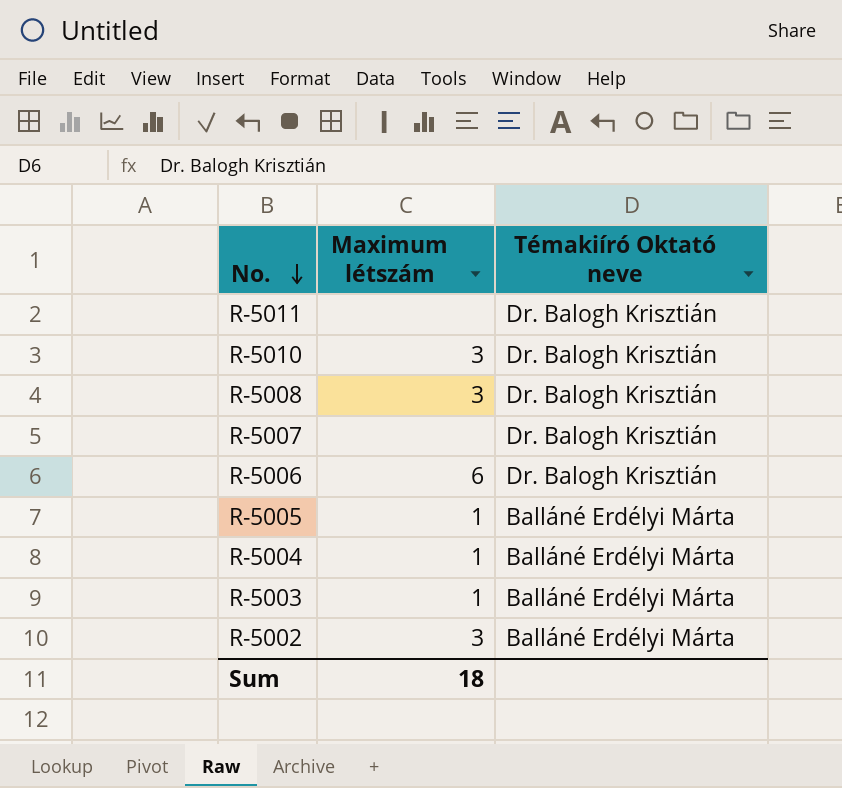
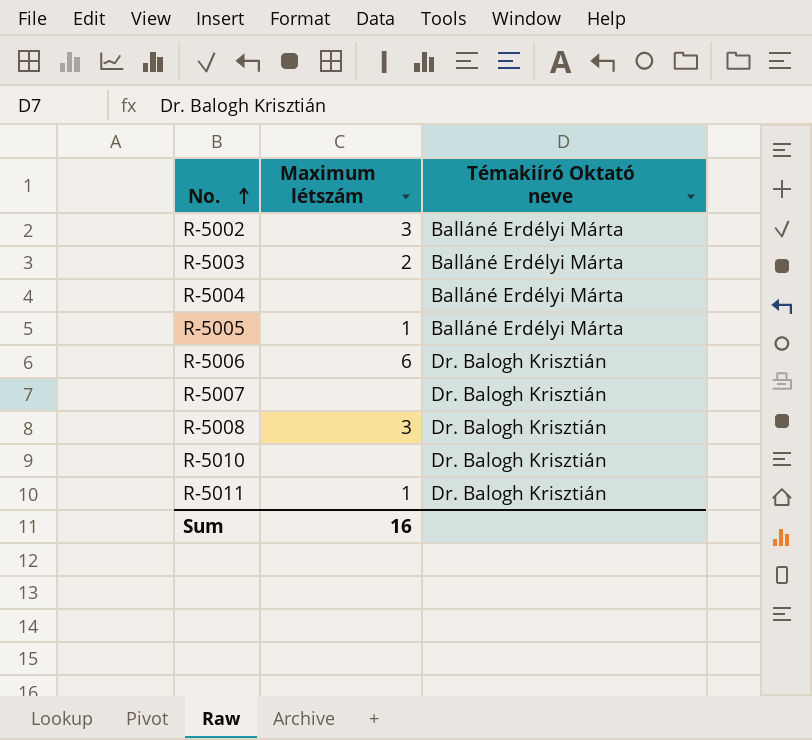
row order: No. descending -> No. ascending
R-5003 | Maximum létszám: 1 -> 2
R-5004 | Maximum létszám: 1 -> none
R-5010 | Maximum létszám: 3 -> none
R-5011 | Maximum létszám: none -> 1
Sum | Maximum létszám: 18 -> 16

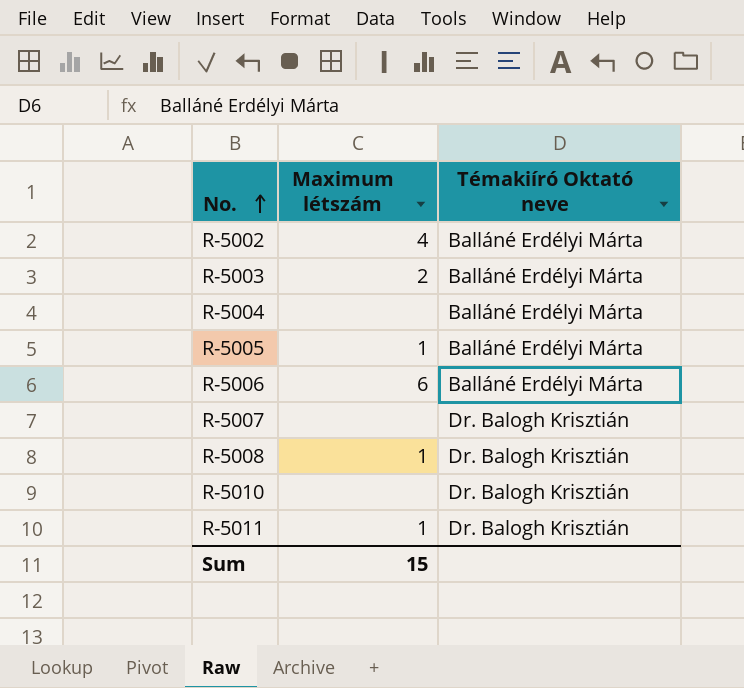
R-5002 | Maximum létszám: 3 -> 4
R-5006 | Témakiíró Oktató neve: Dr. Balogh Krisztián -> Balláné Erdélyi Márta
R-5008 | Maximum létszám: 3 -> 1
Sum | Maximum létszám: 16 -> 15

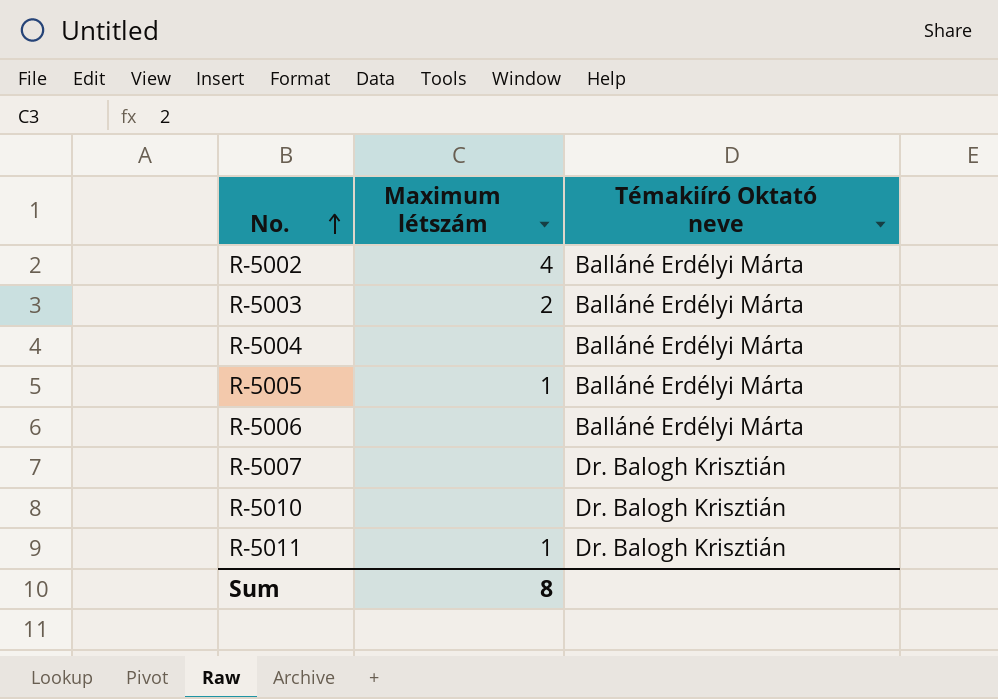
row R-5008: 1 | Dr. Balogh Krisztián -> none
R-5006 | Maximum létszám: 6 -> none
Sum | Maximum létszám: 15 -> 8

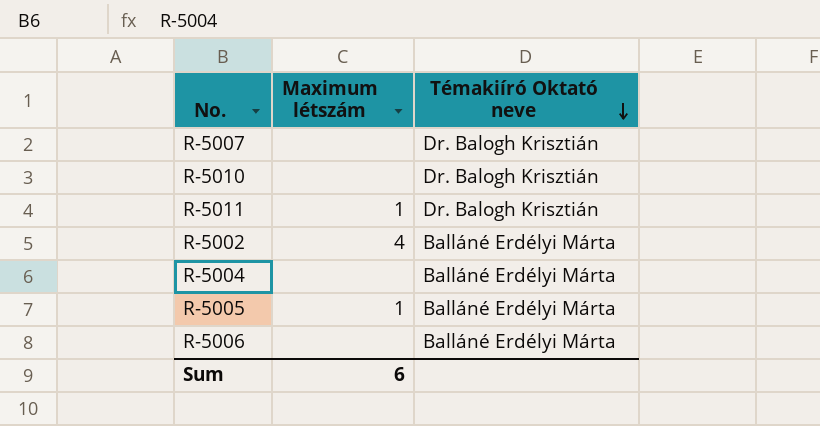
row order: No. ascending -> Témakiíró Oktató neve descending
row R-5003: 2 | Balláné Erdélyi Márta -> none
Sum | Maximum létszám: 8 -> 6

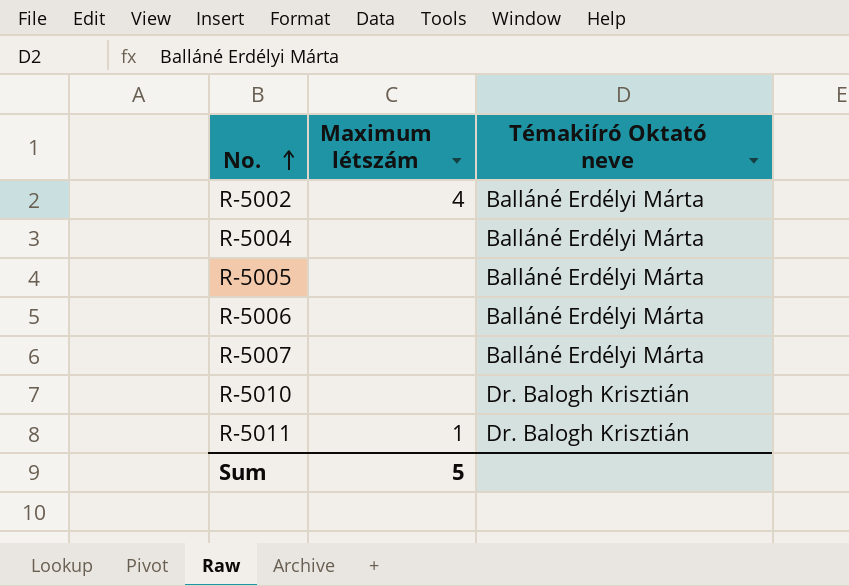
row order: Témakiíró Oktató neve descending -> No. ascending
R-5005 | Maximum létszám: 1 -> none
R-5007 | Témakiíró Oktató neve: Dr. Balogh Krisztián -> Balláné Erdélyi Márta
Sum | Maximum létszám: 6 -> 5

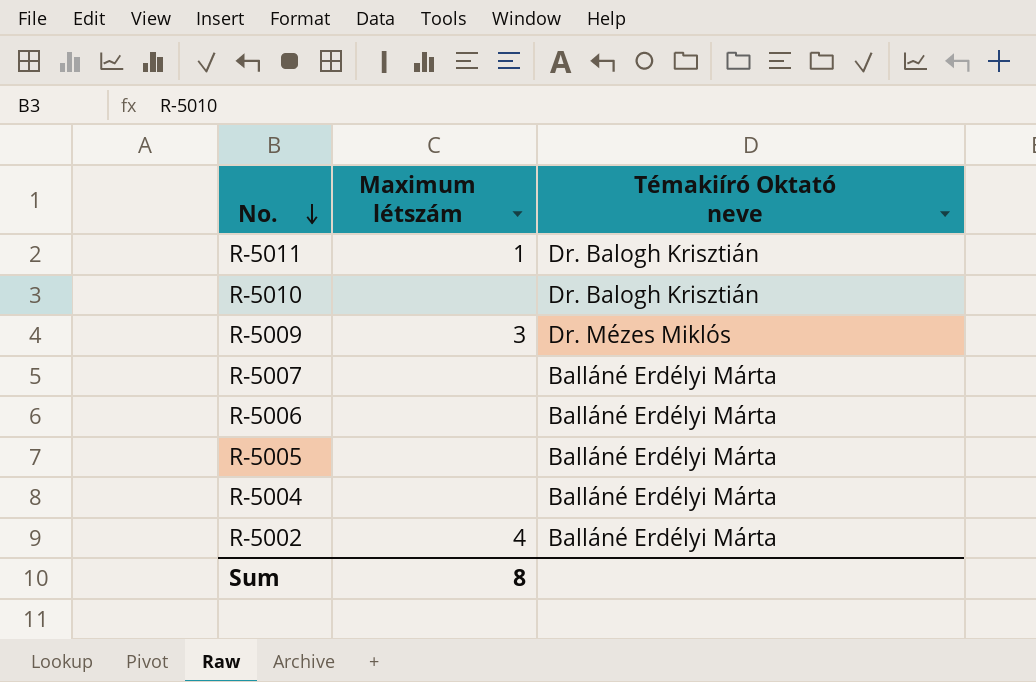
row order: No. ascending -> No. descending
row R-5009: none -> 3 | Dr. Mézes Miklós
Sum | Maximum létszám: 5 -> 8

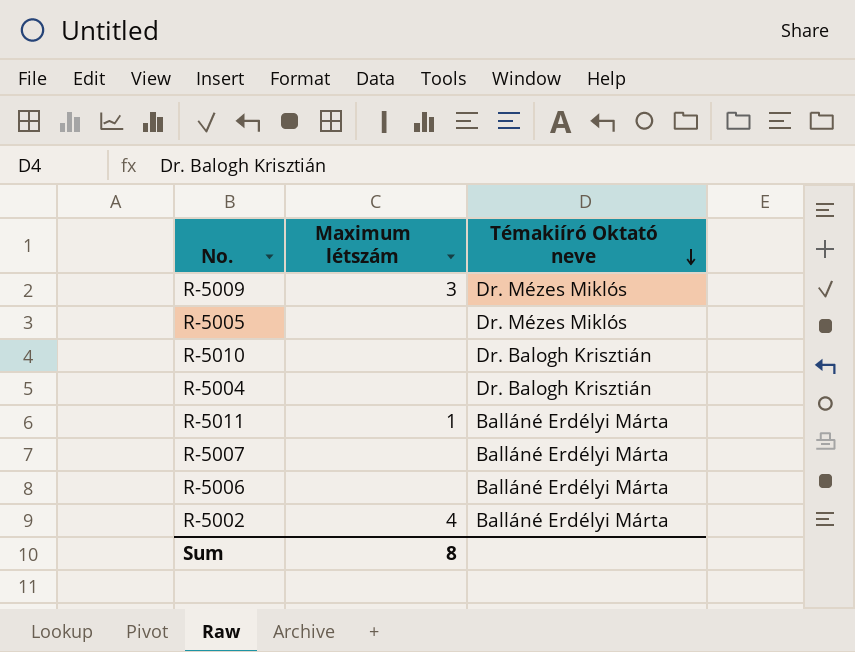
row order: No. descending -> Témakiíró Oktató neve descending
R-5005 | Témakiíró Oktató neve: Balláné Erdélyi Márta -> Dr. Mézes Miklós
R-5004 | Témakiíró Oktató neve: Balláné Erdélyi Márta -> Dr. Balogh Krisztián
R-5011 | Témakiíró Oktató neve: Dr. Balogh Krisztián -> Balláné Erdélyi Márta

